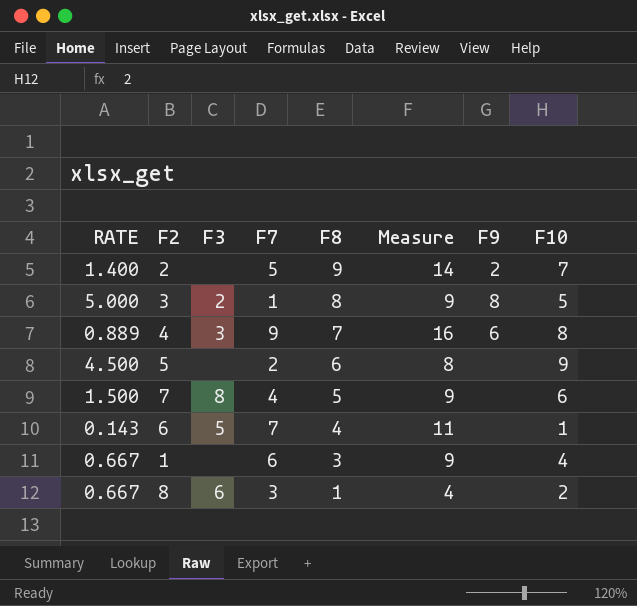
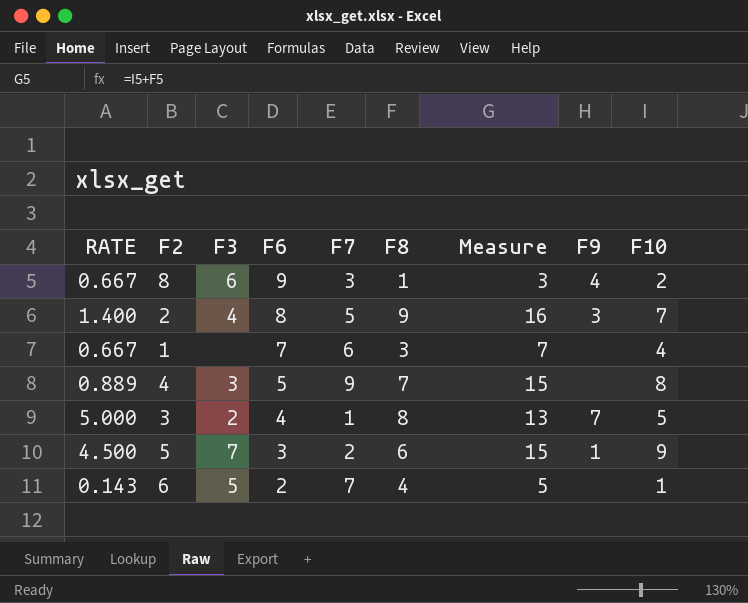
row order: F8 descending -> F6 descending
column F6 | position: none -> 4
column Measure | formula: [F7] + [F8] -> [F8] + [F10]
row 7: 1.500 | 8 | 4 | 5 | 9 | none | 6 -> none
8 | F9: none -> 4
2 | F3: none -> 4
2 | F9: 2 -> 3
4 | F9: 6 -> none
3 | F9: 8 -> 7
5 | F3: none -> 7
5 | F9: none -> 1

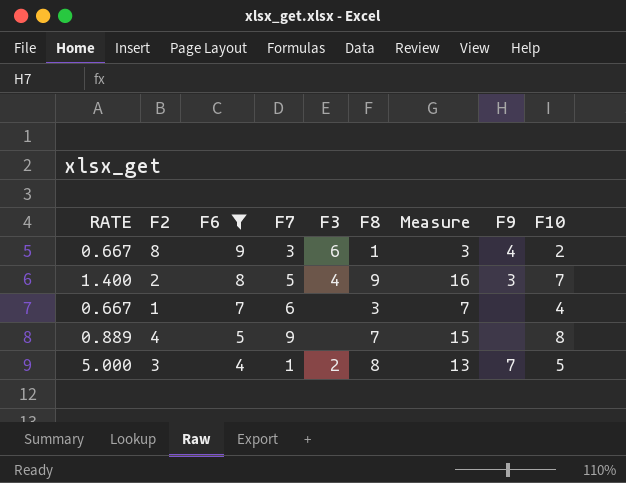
filter: none -> F6 >= 4
column F3 | position: 3 -> 5
4 | F3: 3 -> none

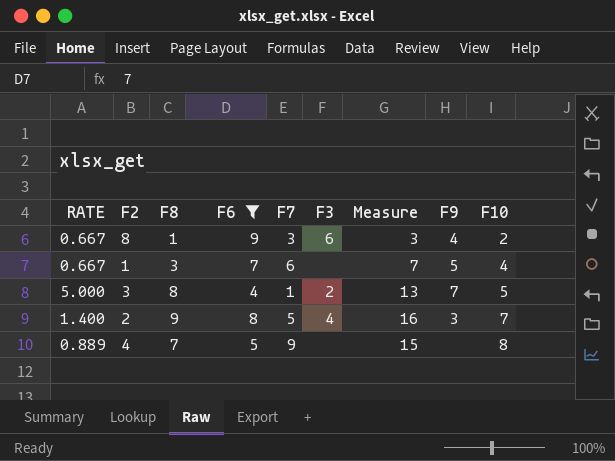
row order: F6 descending -> F10 ascending
column F8 | position: 6 -> 3
1 | F9: none -> 5

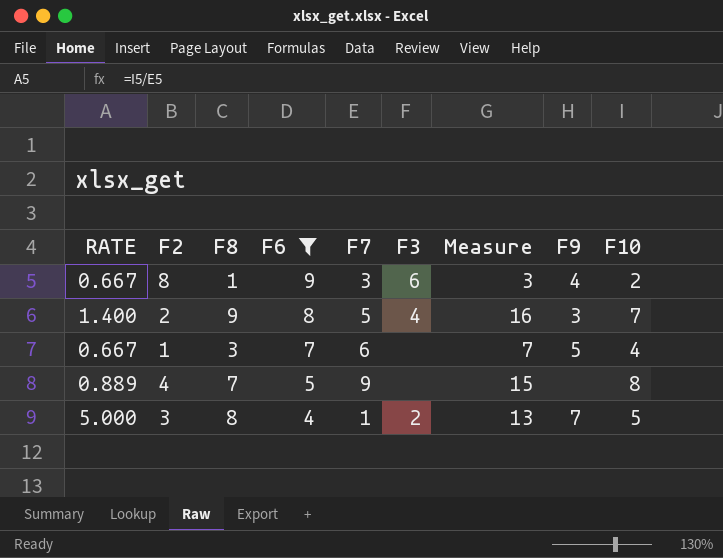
row order: F10 ascending -> F6 descending

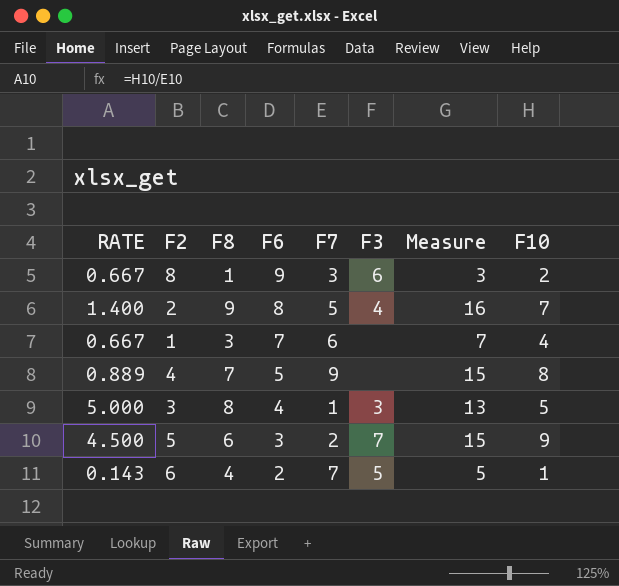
filter: F6 >= 4 -> none
column F9 | position: 8 -> none
3 | F3: 2 -> 3

